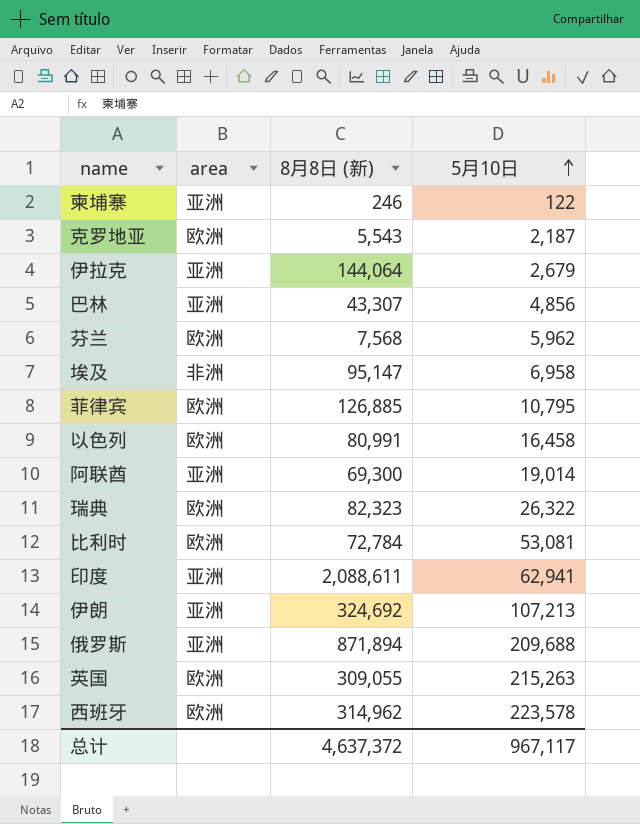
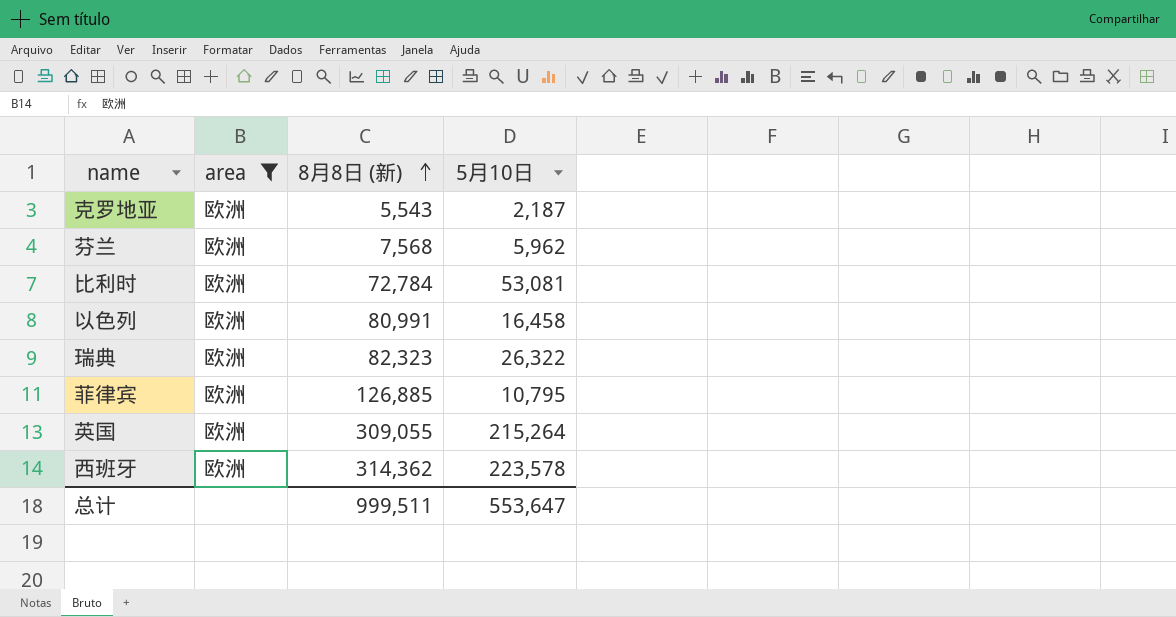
filter: none -> area = 欧洲
row order: 5月10日 ascending -> 8月8日 (新) ascending
英国 | 5月10日: 215,263 -> 215,264
西班牙 | 8月8日 (新): 314,962 -> 314,362
总计 | 8月8日 (新): 4,637,372 -> 999,511
总计 | 5月10日: 967,117 -> 553,647

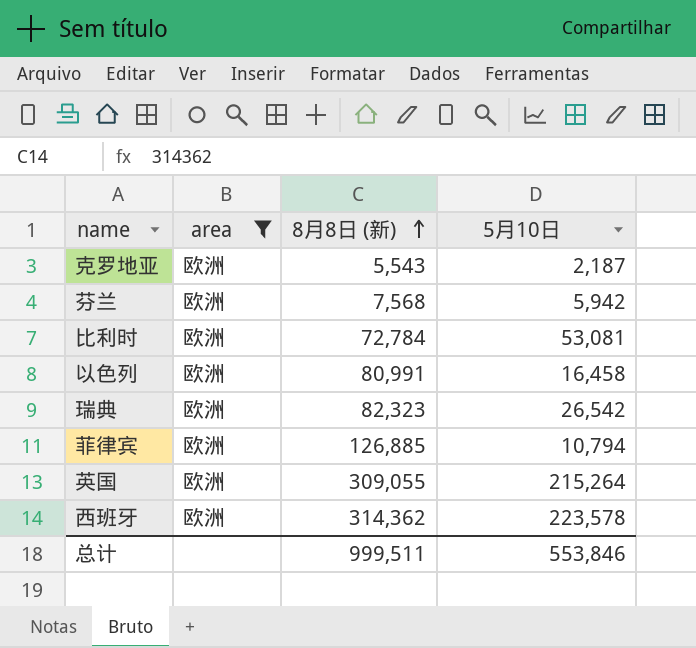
芬兰 | 5月10日: 5,962 -> 5,942
瑞典 | 5月10日: 26,322 -> 26,542
菲律宾 | 5月10日: 10,795 -> 10,794
总计 | 5月10日: 553,647 -> 553,846

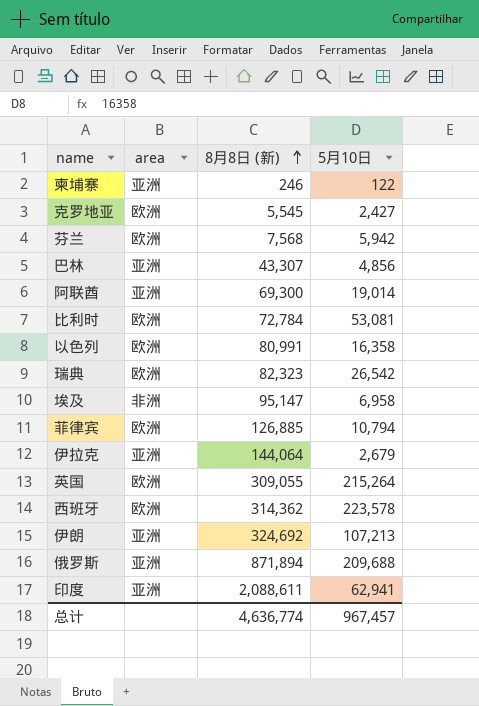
filter: area = 欧洲 -> none
克罗地亚 | 8月8日 (新): 5,543 -> 5,545
克罗地亚 | 5月10日: 2,187 -> 2,427
以色列 | 5月10日: 16,458 -> 16,358
总计 | 8月8日 (新): 999,511 -> 4,636,774
总计 | 5月10日: 553,846 -> 967,457

